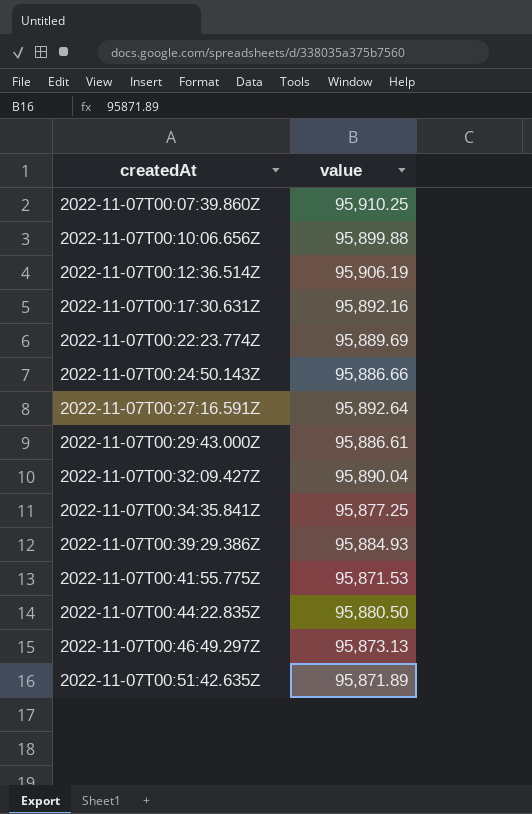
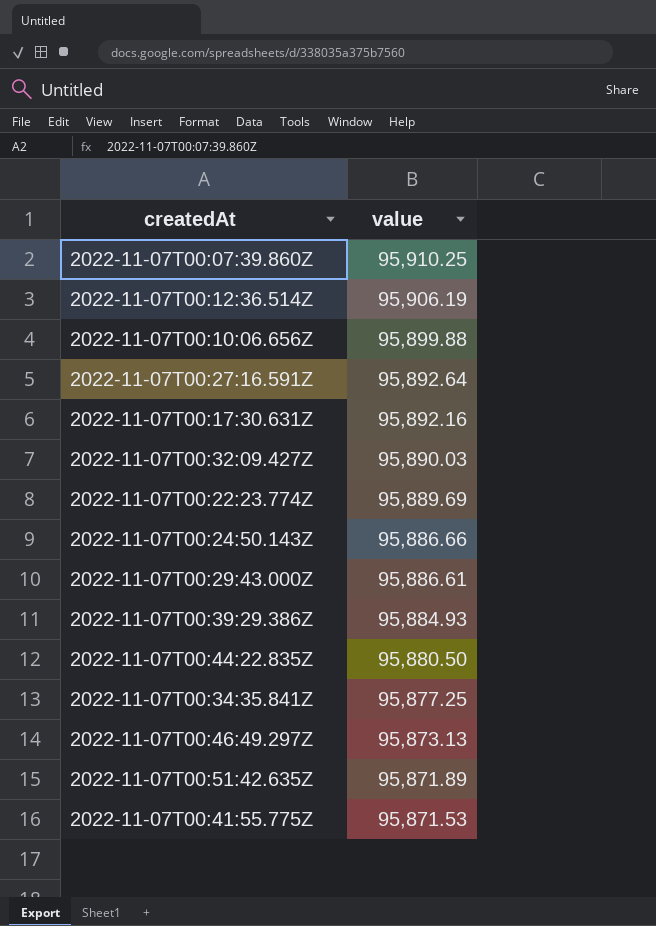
row order: createdAt ascending -> value descending
2022-11-07T00:32:09.427Z | value: 95,890.04 -> 95,890.03

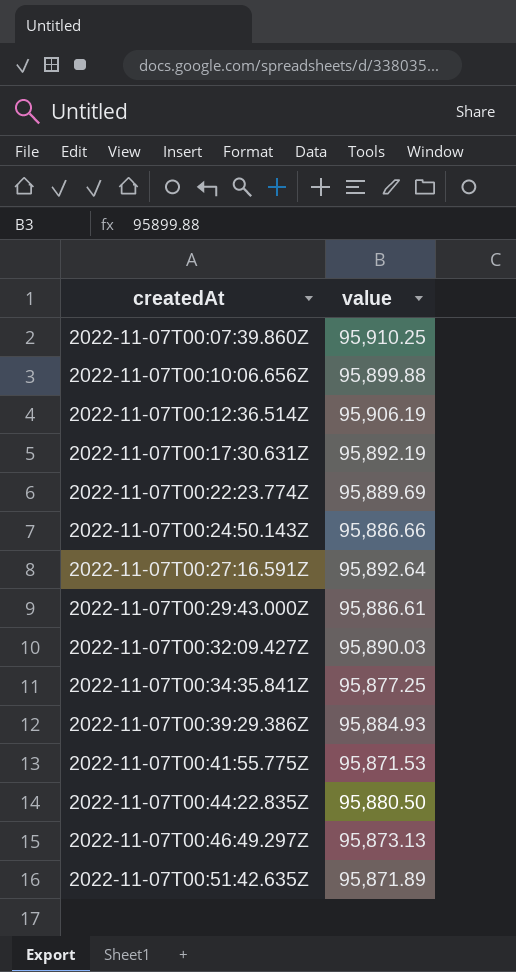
row order: value descending -> createdAt ascending
2022-11-07T00:17:30.631Z | value: 95,892.16 -> 95,892.19

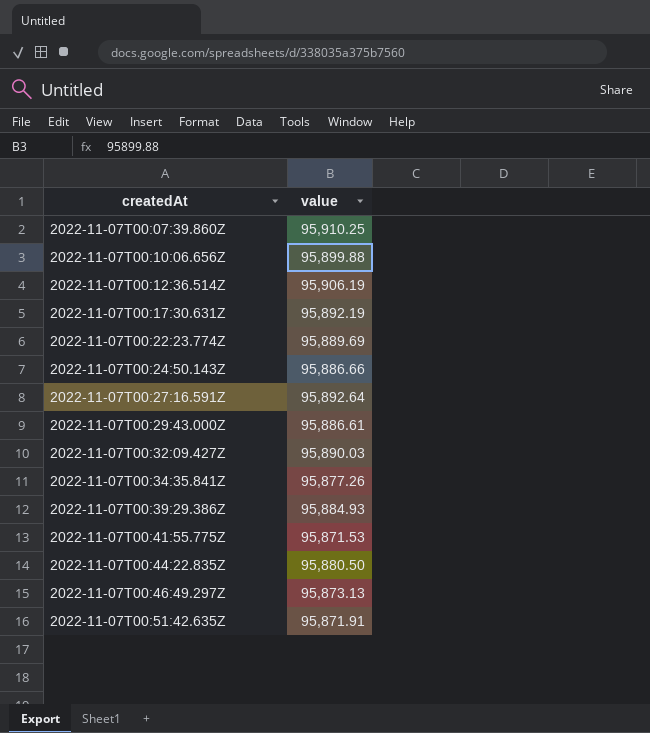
2022-11-07T00:34:35.841Z | value: 95,877.25 -> 95,877.26
2022-11-07T00:51:42.635Z | value: 95,871.89 -> 95,871.91

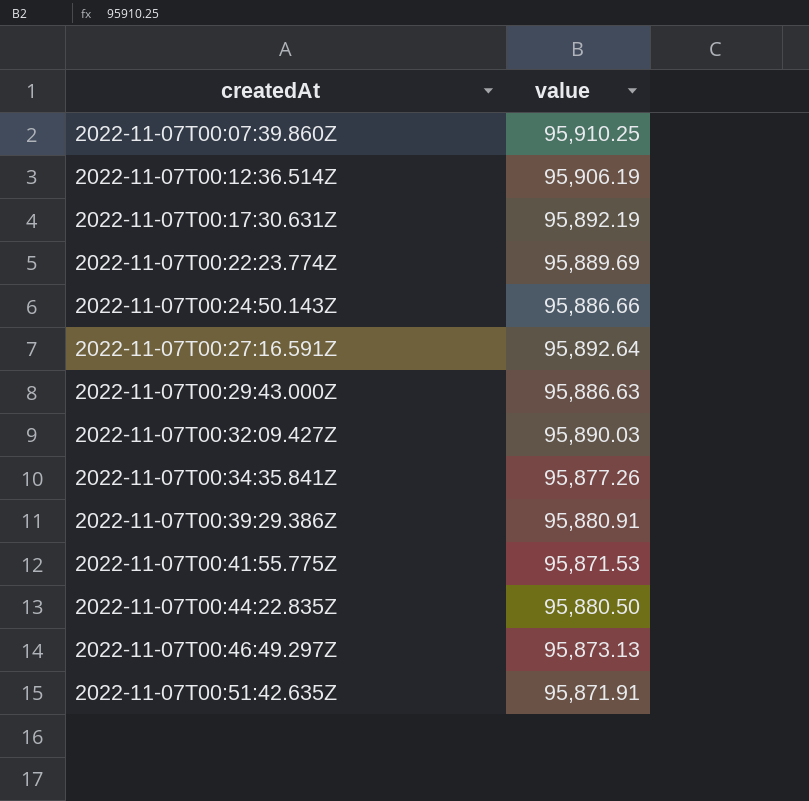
row 2022-11-07T00:10:06.656Z: 95,899.88 -> none
2022-11-07T00:29:43.000Z | value: 95,886.61 -> 95,886.63
2022-11-07T00:39:29.386Z | value: 95,884.93 -> 95,880.91

